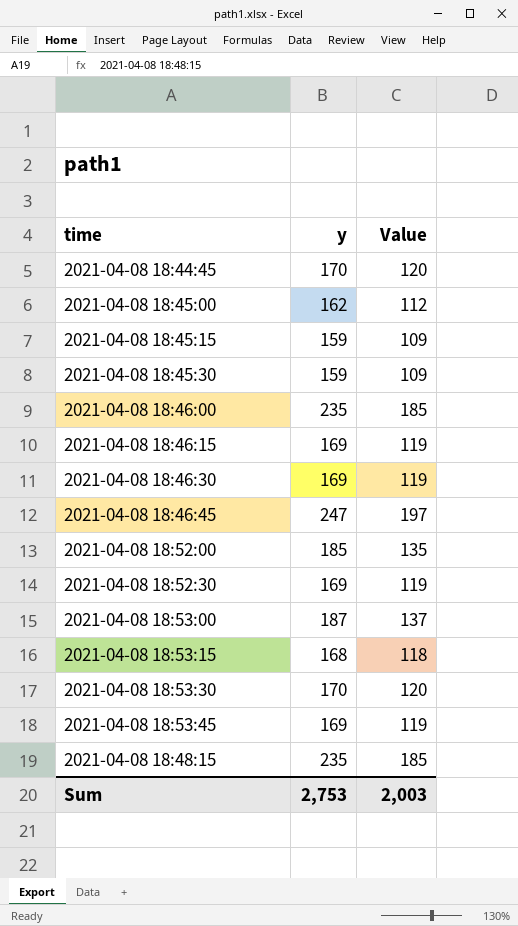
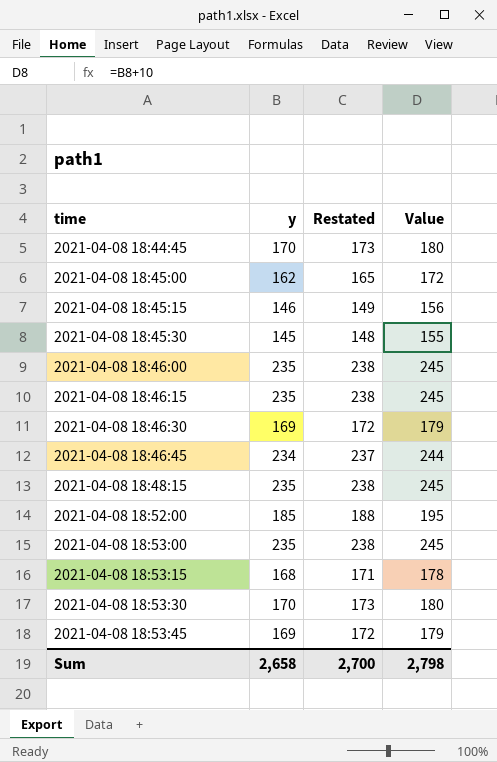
row order: none -> time ascending
column Restated | formula: none -> [y] + 3
column Value | formula: [y] - 50 -> [y] + 10
row 2021-04-08 18:52:30: 169 | 119 -> none
2021-04-08 18:45:15 | y: 159 -> 146
2021-04-08 18:45:30 | y: 159 -> 145
2021-04-08 18:46:15 | y: 169 -> 235
2021-04-08 18:46:45 | y: 247 -> 234
2021-04-08 18:53:00 | y: 187 -> 235
Sum | y: 2,753 -> 2,658
Sum | Value: 2,003 -> 2,798

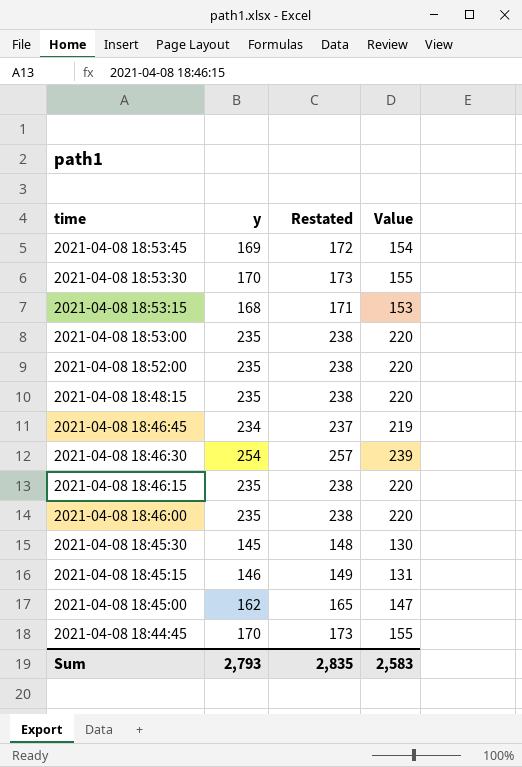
row order: time ascending -> time descending
column Value | formula: [y] + 10 -> [y] - 15
2021-04-08 18:52:00 | y: 185 -> 235
2021-04-08 18:52:00 | Restated: 188 -> 238
2021-04-08 18:46:30 | y: 169 -> 254
2021-04-08 18:46:30 | Restated: 172 -> 257
Sum | y: 2,658 -> 2,793
Sum | Restated: 2,700 -> 2,835
Sum | Value: 2,798 -> 2,583

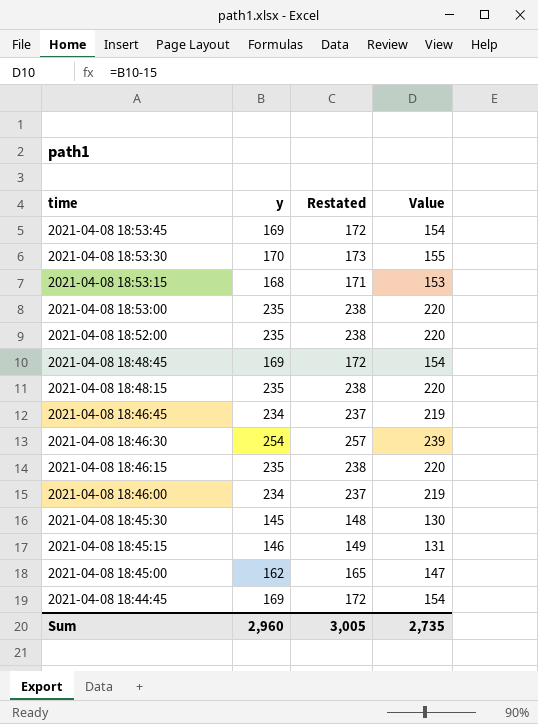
row 2021-04-08 18:48:45: none -> 169 | 172 | 154
2021-04-08 18:46:00 | y: 235 -> 234
2021-04-08 18:46:00 | Restated: 238 -> 237
2021-04-08 18:46:00 | Value: 220 -> 219
2021-04-08 18:44:45 | y: 170 -> 169
2021-04-08 18:44:45 | Restated: 173 -> 172
2021-04-08 18:44:45 | Value: 155 -> 154
Sum | y: 2,793 -> 2,960
Sum | Restated: 2,835 -> 3,005
Sum | Value: 2,583 -> 2,735

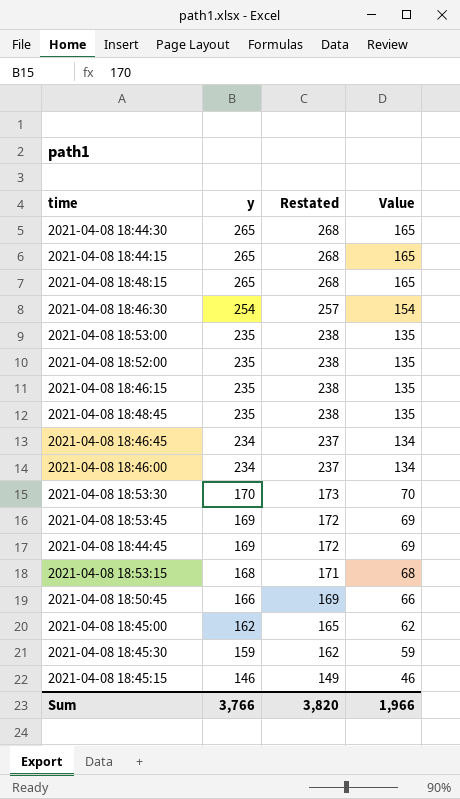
row order: time descending -> y descending
column Value | formula: [y] - 15 -> [y] - 100
row 2021-04-08 18:44:30: none -> 265 | 268 | 165
row 2021-04-08 18:44:15: none -> 265 | 268 | 165
2021-04-08 18:48:15 | y: 235 -> 265
2021-04-08 18:48:15 | Restated: 238 -> 268
2021-04-08 18:48:45 | y: 169 -> 235
2021-04-08 18:48:45 | Restated: 172 -> 238
row 2021-04-08 18:50:45: none -> 166 | 169 | 66
2021-04-08 18:45:30 | y: 145 -> 159
2021-04-08 18:45:30 | Restated: 148 -> 162
Sum | y: 2,960 -> 3,766
Sum | Restated: 3,005 -> 3,820
Sum | Value: 2,735 -> 1,966

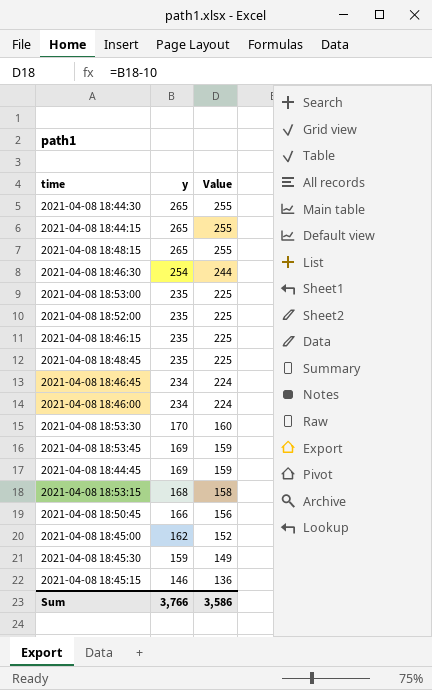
column Restated | formula: [y] + 3 -> none
column Value | formula: [y] - 100 -> [y] - 10
Sum | Value: 1,966 -> 3,586

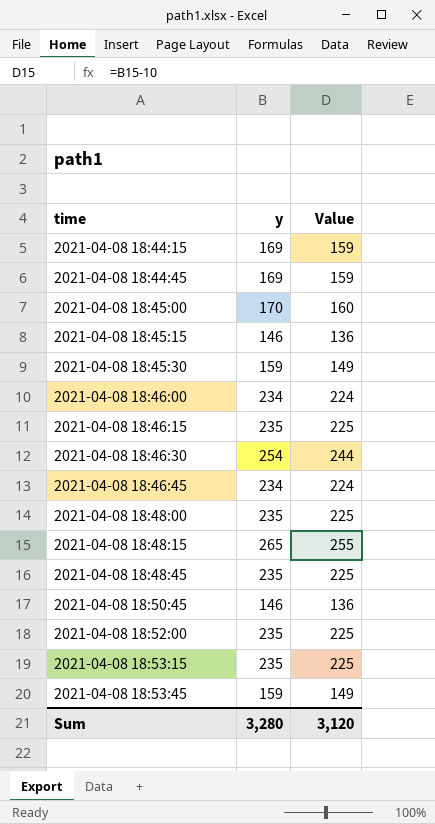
row order: y descending -> time ascending
row 2021-04-08 18:44:30: 265 | 255 -> none
row 2021-04-08 18:53:00: 235 | 225 -> none
row 2021-04-08 18:53:30: 170 | 160 -> none
2021-04-08 18:44:15 | y: 265 -> 169
2021-04-08 18:44:15 | Value: 255 -> 159
2021-04-08 18:45:00 | y: 162 -> 170
2021-04-08 18:45:00 | Value: 152 -> 160
row 2021-04-08 18:48:00: none -> 235 | 225
2021-04-08 18:50:45 | y: 166 -> 146
2021-04-08 18:50:45 | Value: 156 -> 136
2021-04-08 18:53:15 | y: 168 -> 235
2021-04-08 18:53:15 | Value: 158 -> 225
2021-04-08 18:53:45 | y: 169 -> 159
2021-04-08 18:53:45 | Value: 159 -> 149
Sum | y: 3,766 -> 3,280
Sum | Value: 3,586 -> 3,120

